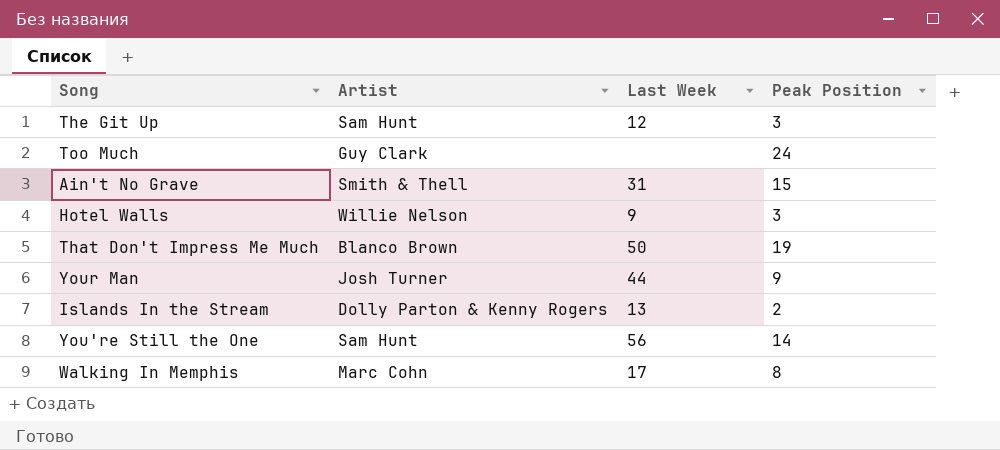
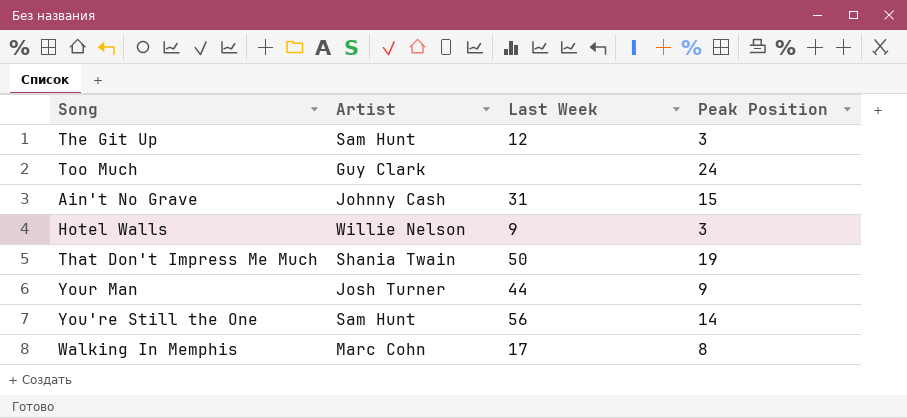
row Islands In the Stream: Dolly Parton & Kenny Rogers | 13 | 2 -> none
Ain't No Grave | Artist: Smith & Thell -> Johnny Cash
That Don't Impress Me Much | Artist: Blanco Brown -> Shania Twain

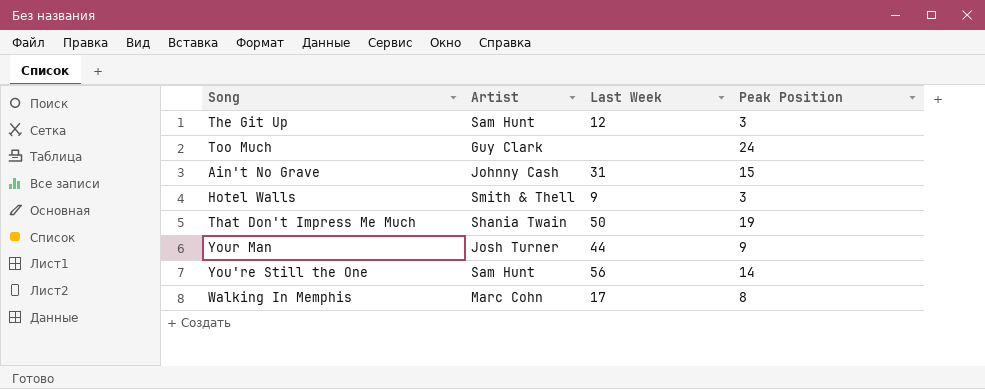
Hotel Walls | Artist: Willie Nelson -> Smith & Thell

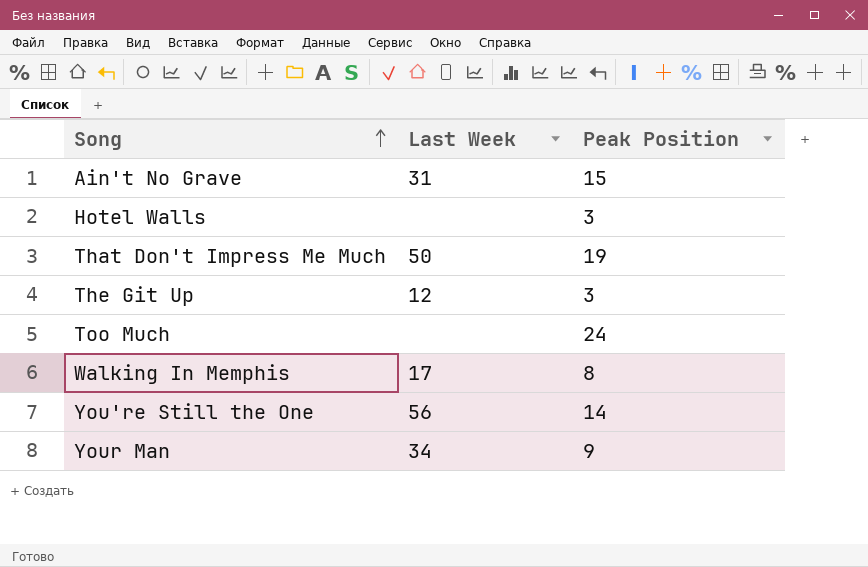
row order: none -> Song ascending
column Artist | position: 2 -> none
Hotel Walls | Last Week: 9 -> none
Your Man | Last Week: 44 -> 34

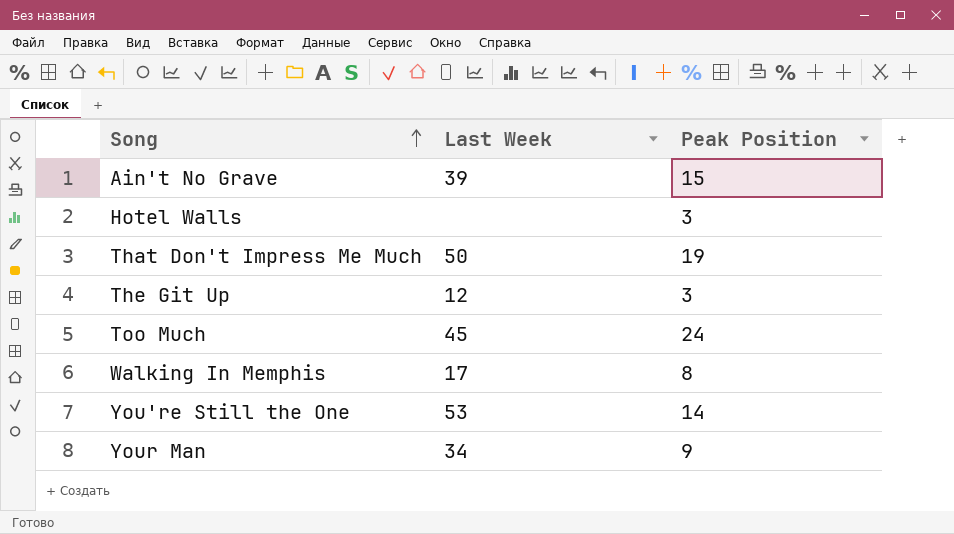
Ain't No Grave | Last Week: 31 -> 39
Too Much | Last Week: none -> 45
You're Still the One | Last Week: 56 -> 53

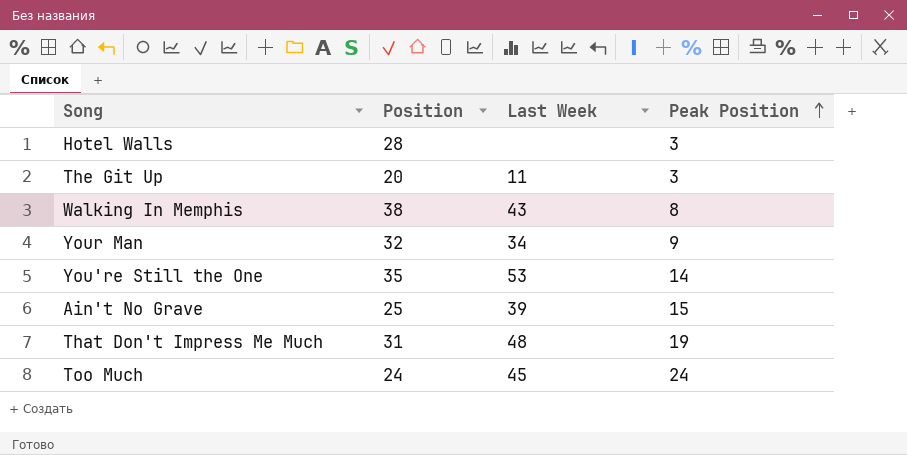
row order: Song ascending -> Peak Position ascending
column Position | position: none -> 2
The Git Up | Last Week: 12 -> 11
Walking In Memphis | Last Week: 17 -> 43
That Don't Impress Me Much | Last Week: 50 -> 48

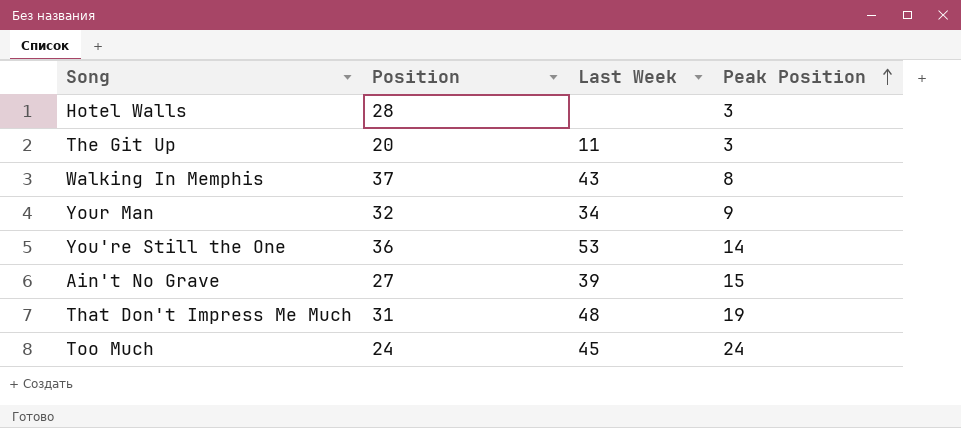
Walking In Memphis | Position: 38 -> 37
You're Still the One | Position: 35 -> 36
Ain't No Grave | Position: 25 -> 27

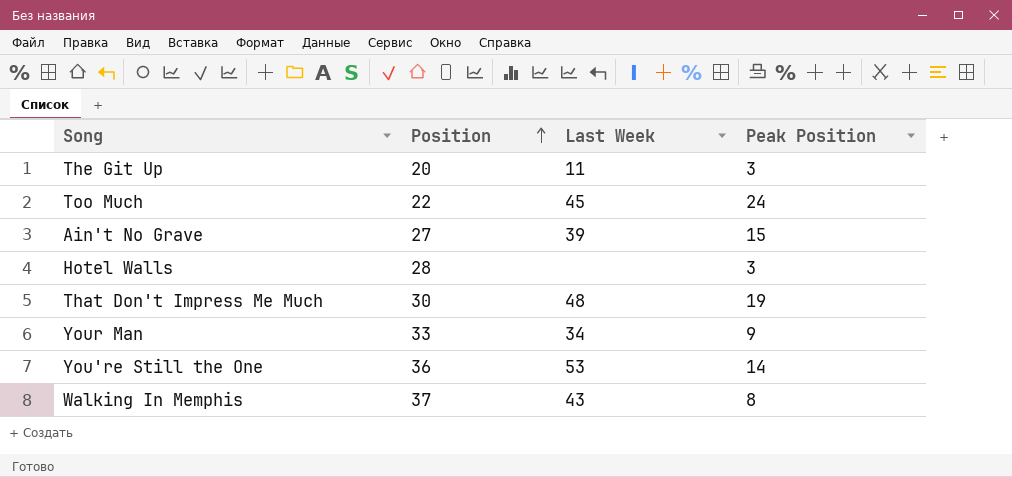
row order: Peak Position ascending -> Position ascending
Too Much | Position: 24 -> 22
That Don't Impress Me Much | Position: 31 -> 30
Your Man | Position: 32 -> 33

